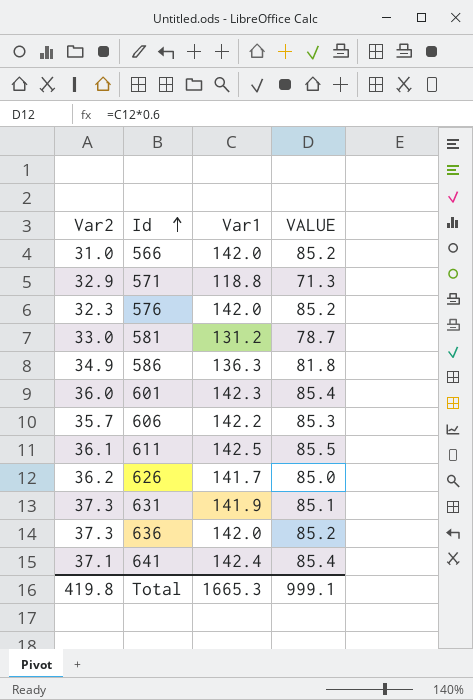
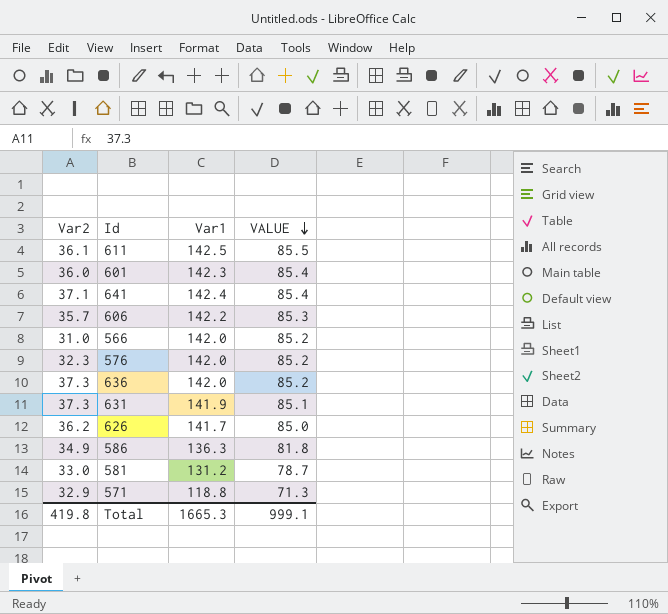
row order: Id ascending -> VALUE descending

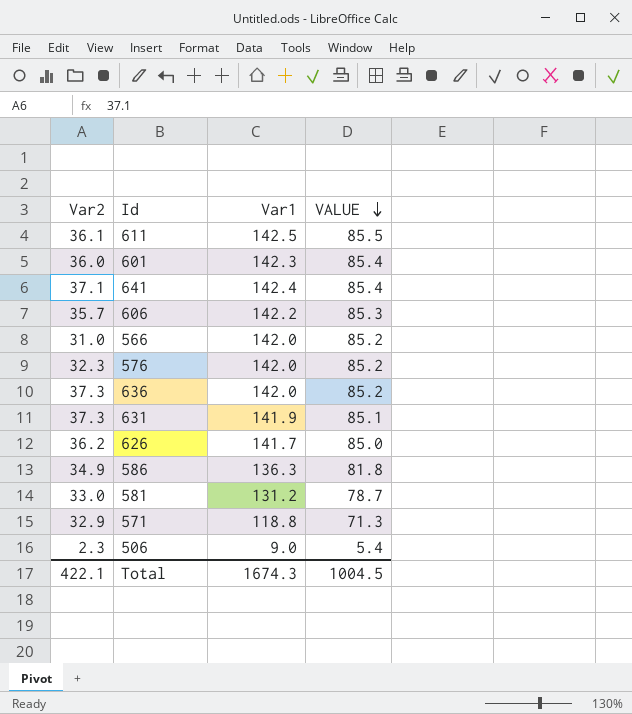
row 506: none -> 2.3 | 9.0 | 5.4
Total | Var2: 419.8 -> 422.1
Total | Var1: 1665.3 -> 1674.3
Total | VALUE: 999.1 -> 1004.5

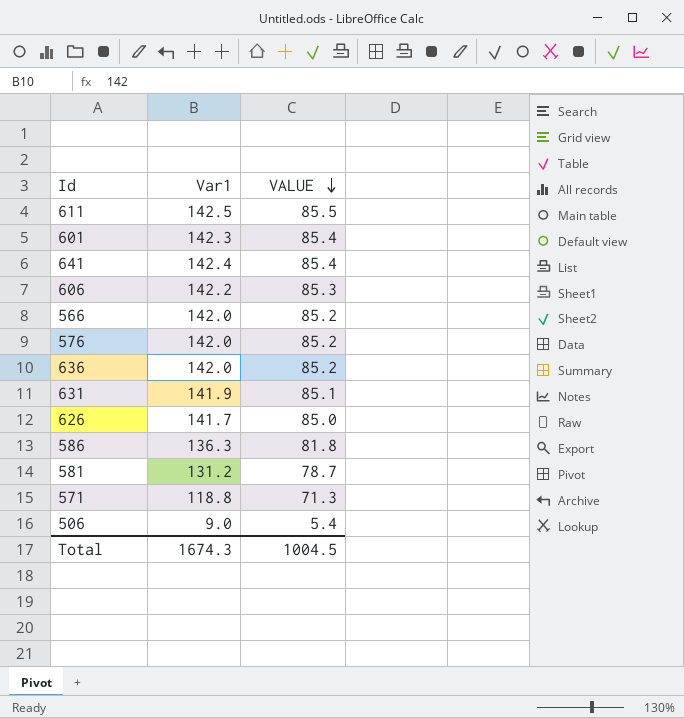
column Var2 | position: 1 -> none

